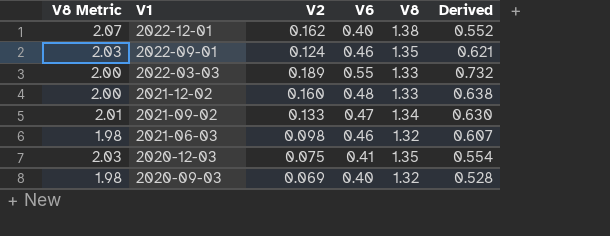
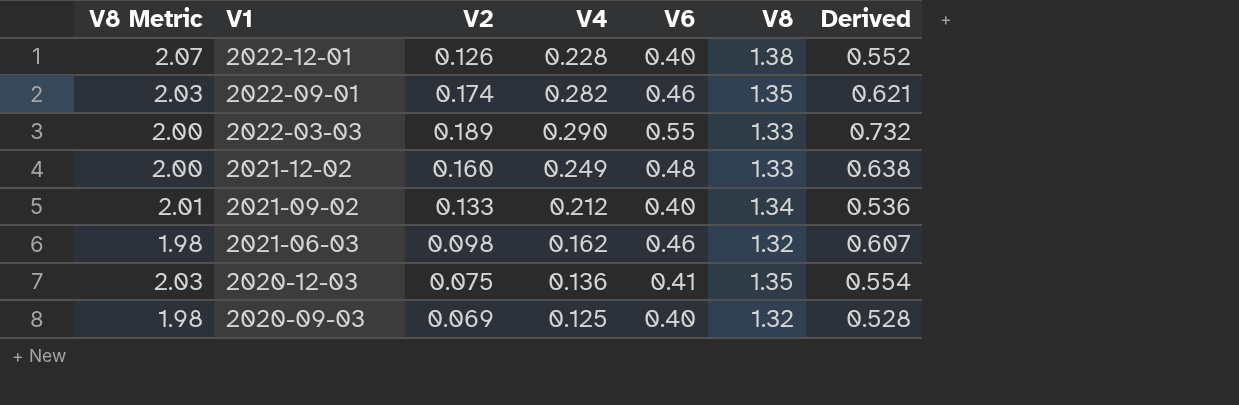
column V4 | position: none -> 4
2022-12-01 | V2: 0.162 -> 0.126
2022-09-01 | V2: 0.124 -> 0.174
2021-09-02 | V6: 0.47 -> 0.40
2021-09-02 | Derived: 0.630 -> 0.536

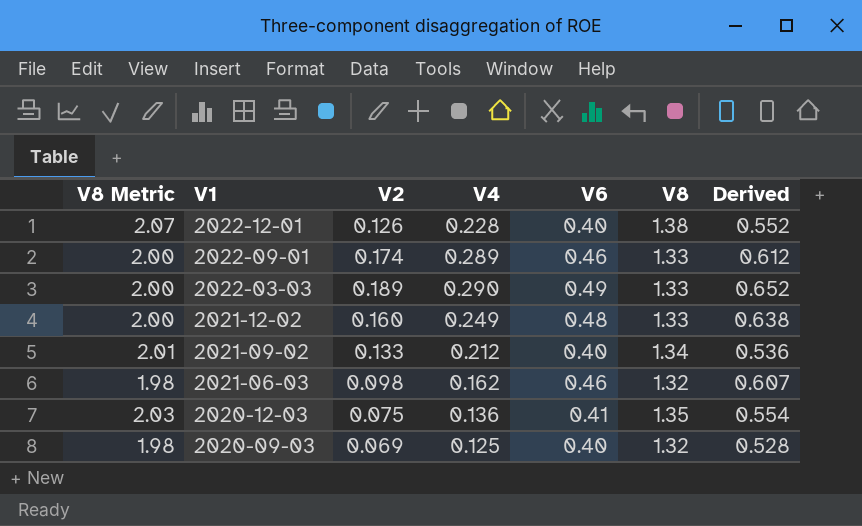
2022-09-01 | V8 Metric: 2.03 -> 2.00
2022-09-01 | V4: 0.282 -> 0.289
2022-09-01 | V8: 1.35 -> 1.33
2022-09-01 | Derived: 0.621 -> 0.612
2022-03-03 | V6: 0.55 -> 0.49
2022-03-03 | Derived: 0.732 -> 0.652

